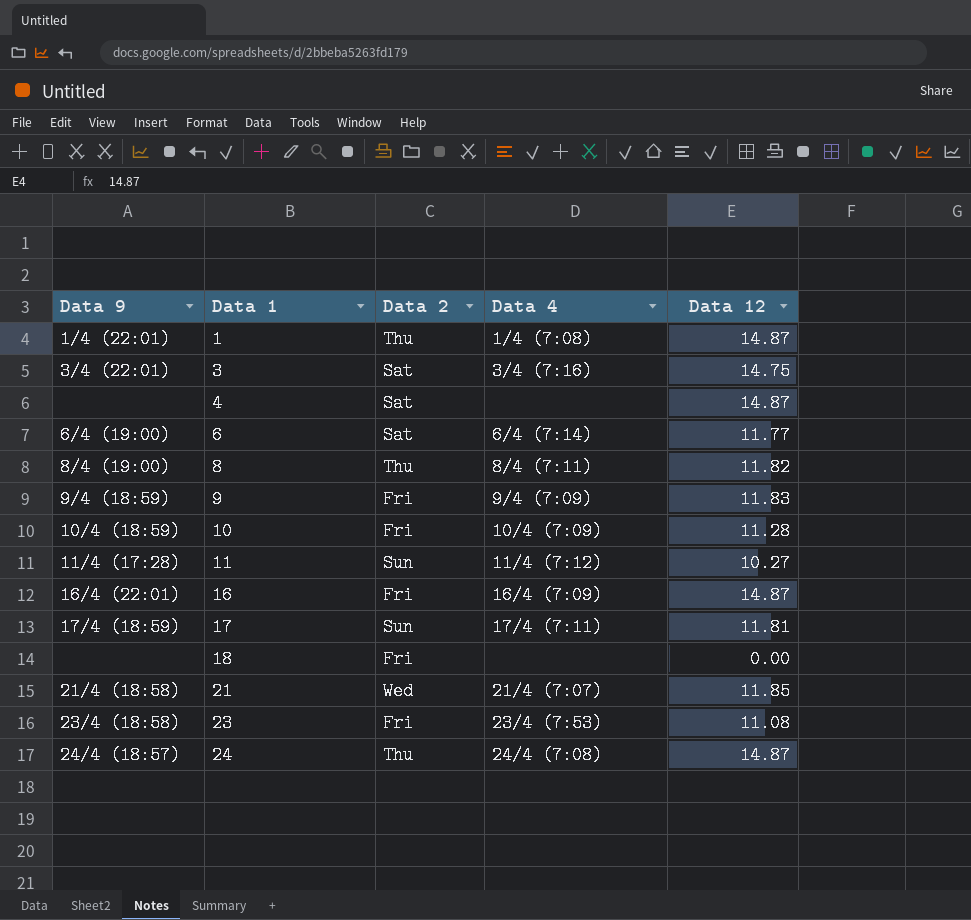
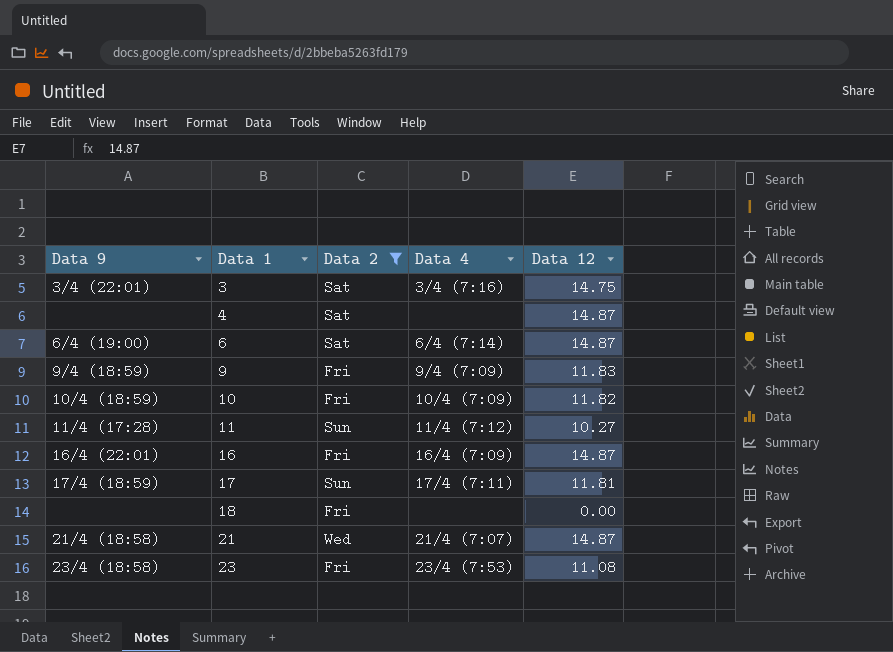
filter: none -> Data 2 != Thu
6 | Data 12: 11.77 -> 14.87
10 | Data 12: 11.28 -> 11.82
21 | Data 12: 11.85 -> 14.87

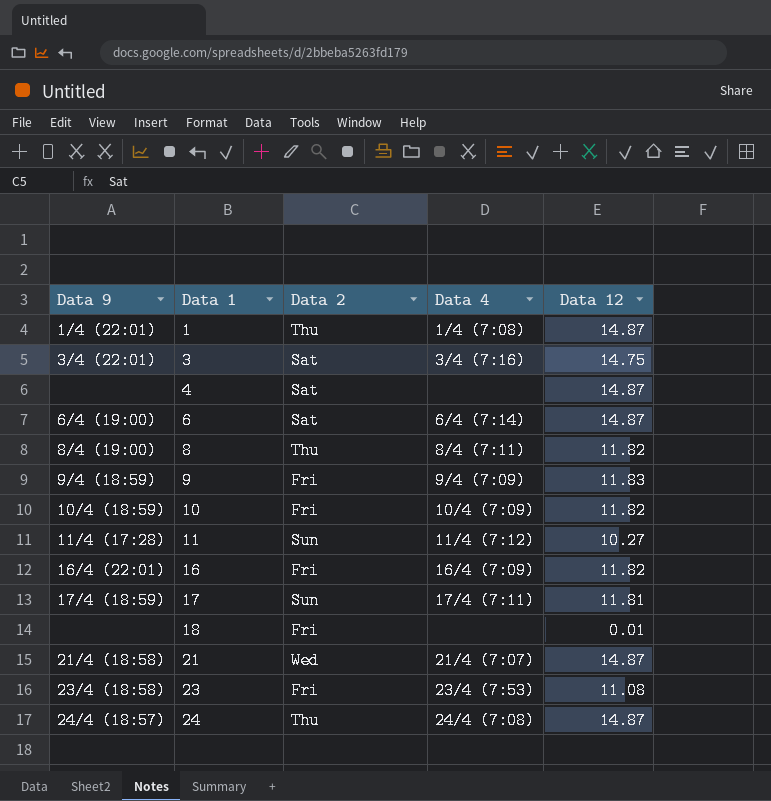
filter: Data 2 != Thu -> none
16 | Data 12: 14.87 -> 11.82
18 | Data 12: 0.00 -> 0.01

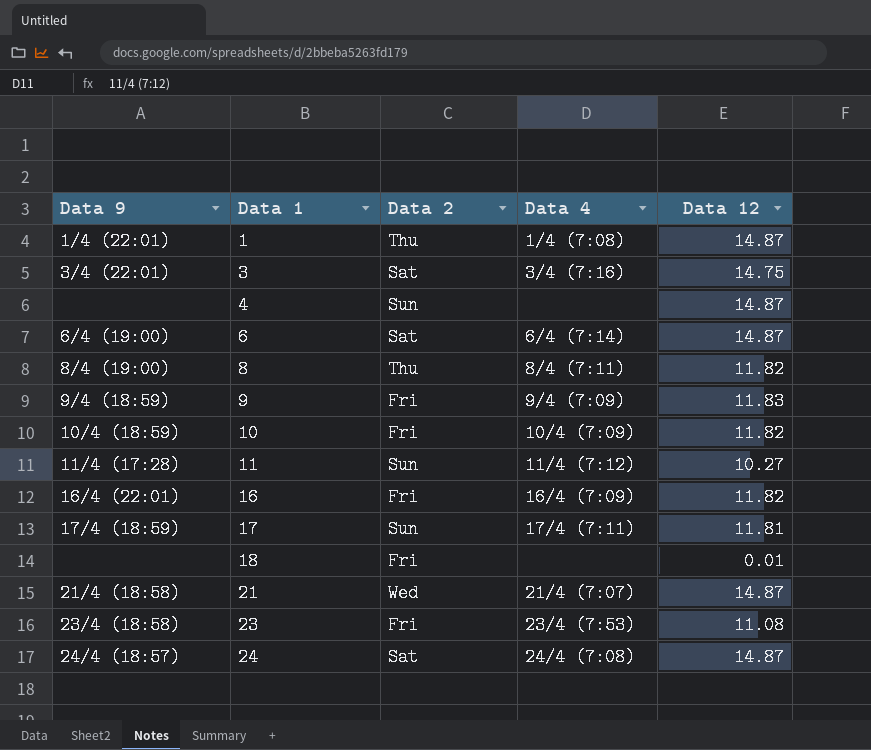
4 | Data 2: Sat -> Sun
24 | Data 2: Thu -> Sat

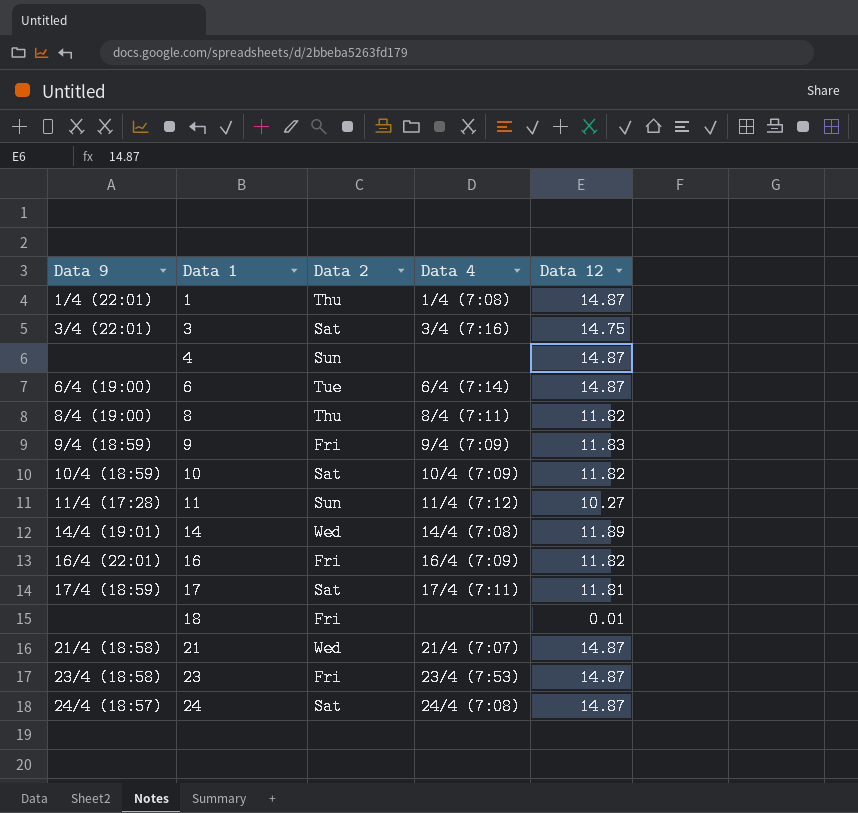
6 | Data 2: Sat -> Tue
10 | Data 2: Fri -> Sat
row 14: none -> 14/4 (19:01) | Wed | 14/4 (7:08) | 11.89
17 | Data 2: Sun -> Sat
23 | Data 12: 11.08 -> 14.87

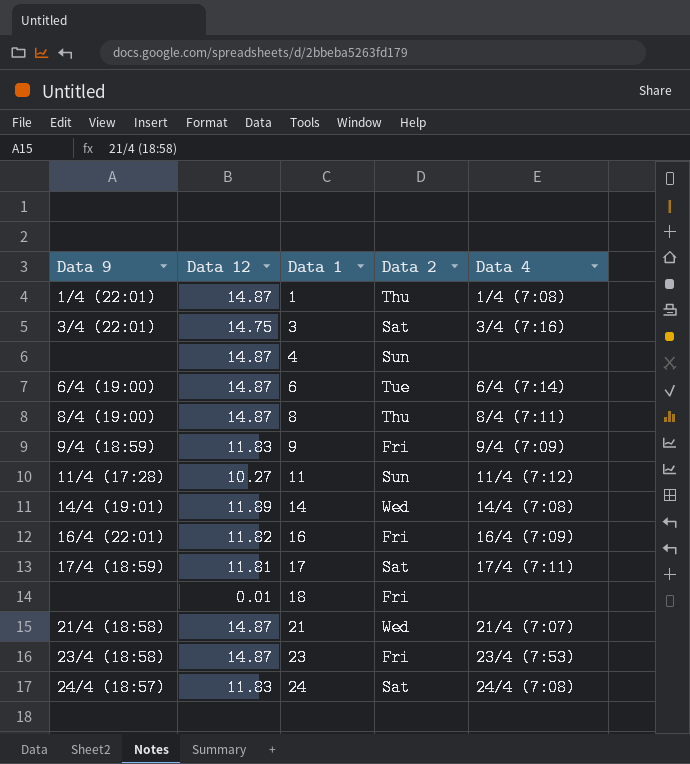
column Data 12 | position: 5 -> 2
row 10: 10/4 (18:59) | Sat | 10/4 (7:09) | 11.82 -> none
8 | Data 12: 11.82 -> 14.87
24 | Data 12: 14.87 -> 11.83

